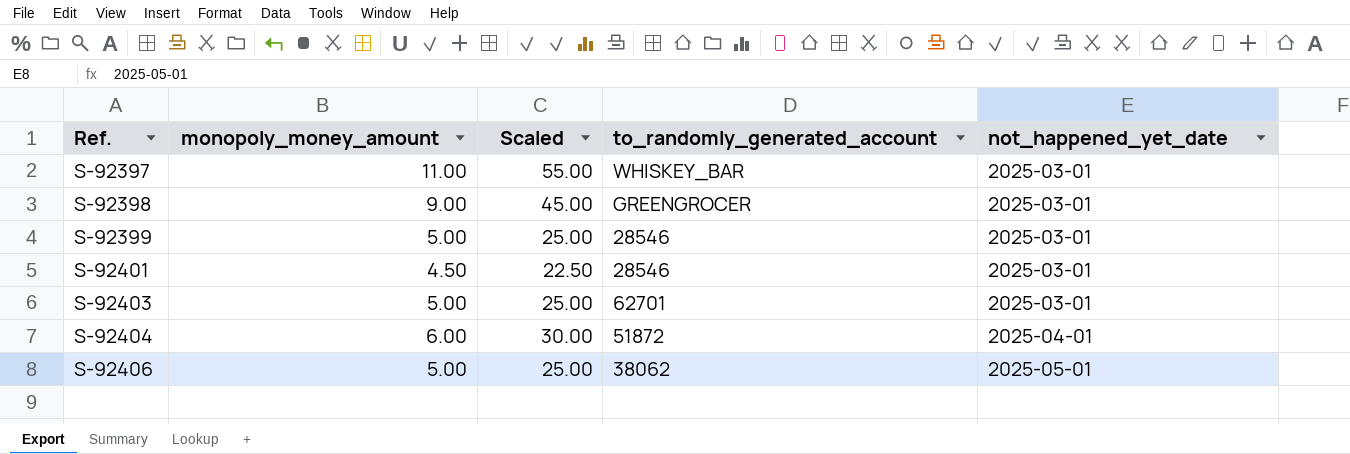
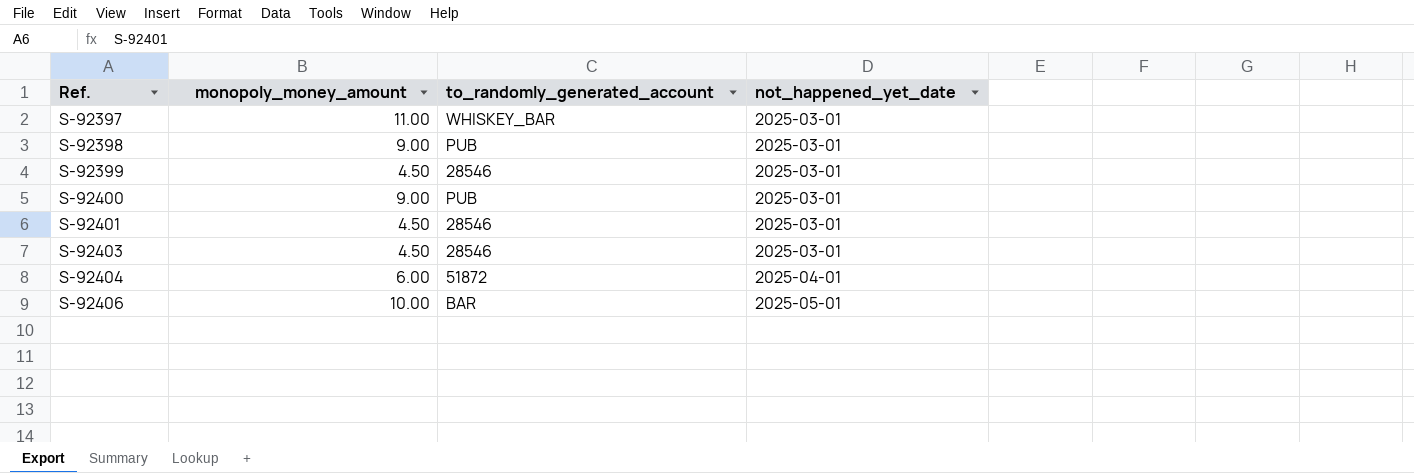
column Scaled | formula: [monopoly_money_amount] * 5 -> none
S-92398 | to_randomly_generated_account: GREENGROCER -> PUB
S-92399 | monopoly_money_amount: 5.00 -> 4.50
row S-92400: none -> 9.00 | PUB | 2025-03-01
S-92403 | monopoly_money_amount: 5.00 -> 4.50
S-92403 | to_randomly_generated_account: 62701 -> 28546
S-92406 | monopoly_money_amount: 5.00 -> 10.00
S-92406 | to_randomly_generated_account: 38062 -> BAR

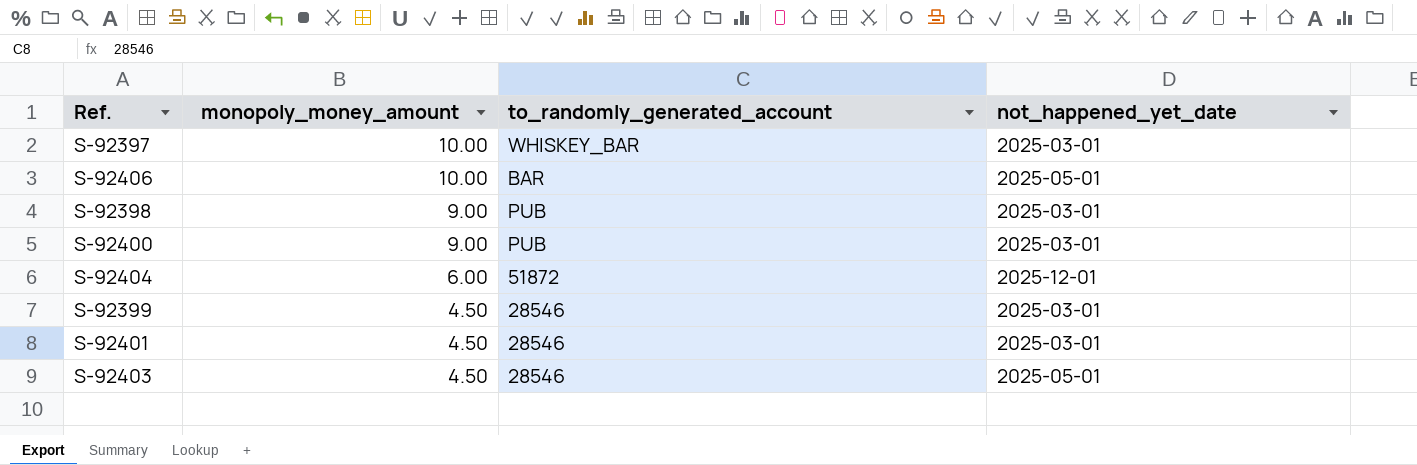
row order: Ref. ascending -> monopoly_money_amount descending
S-92397 | monopoly_money_amount: 11.00 -> 10.00
S-92404 | not_happened_yet_date: 2025-04-01 -> 2025-12-01
S-92403 | not_happened_yet_date: 2025-03-01 -> 2025-05-01

